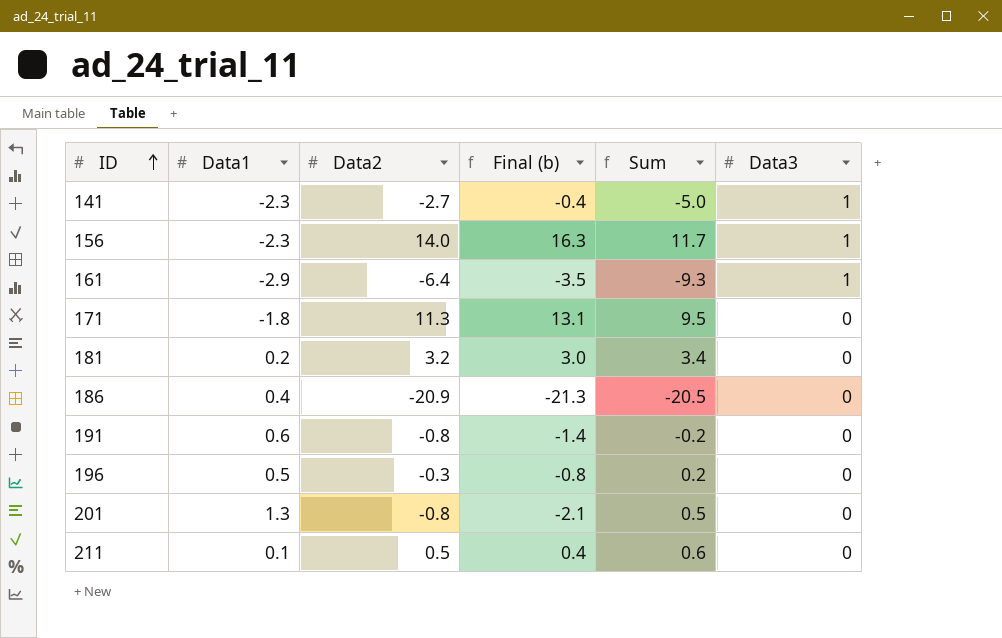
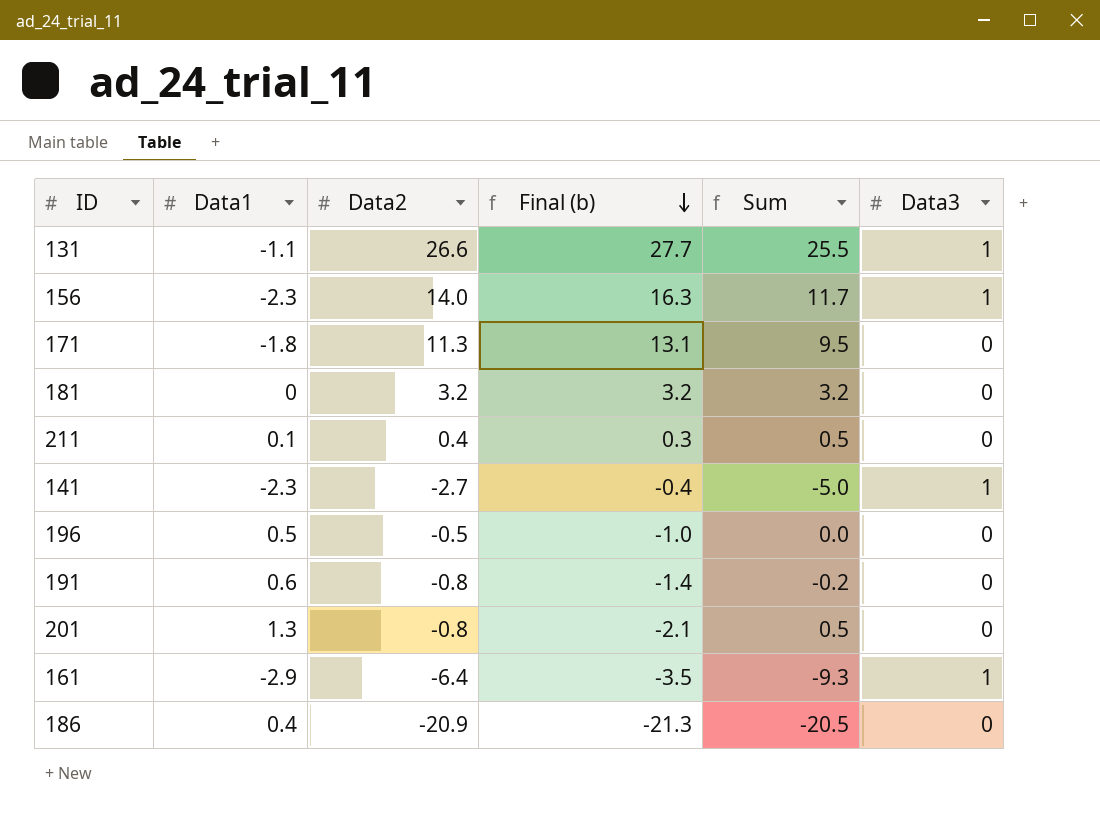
row order: ID ascending -> Final (b) descending
row 131: none -> -1.1 | 26.6 | 27.7 | 25.5 | 1
181 | Data1: 0.2 -> 0
181 | Final (b): 3.0 -> 3.2
181 | Sum: 3.4 -> 3.2
211 | Data2: 0.5 -> 0.4
211 | Final (b): 0.4 -> 0.3
211 | Sum: 0.6 -> 0.5
196 | Data2: -0.3 -> -0.5
196 | Final (b): -0.8 -> -1.0
196 | Sum: 0.2 -> 0.0

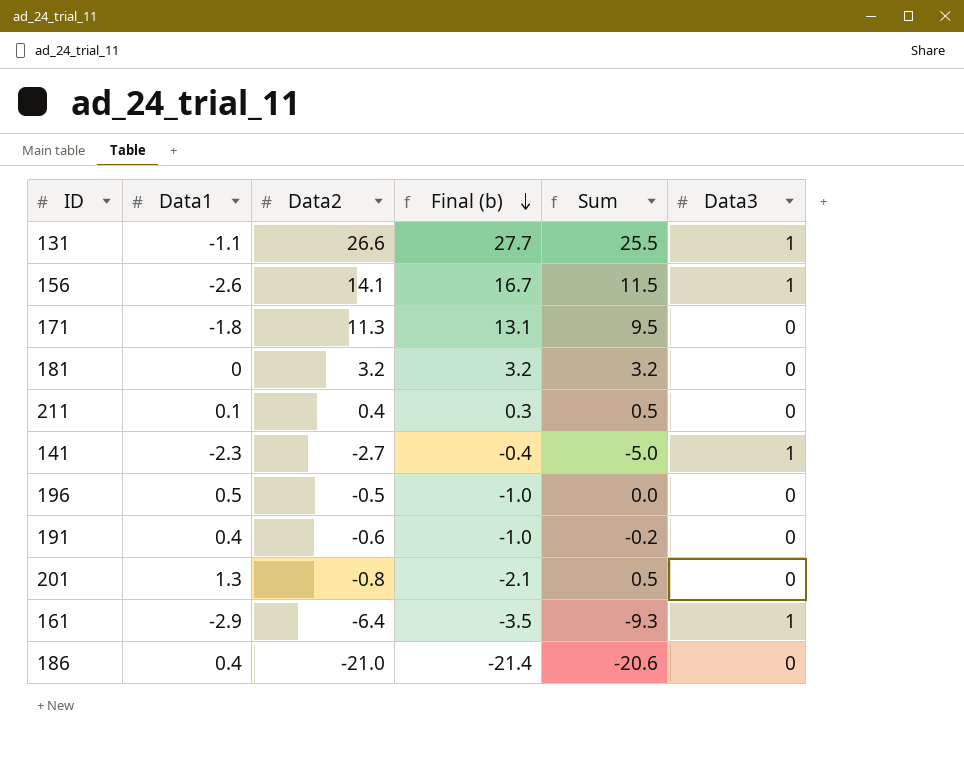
156 | Data1: -2.3 -> -2.6
156 | Data2: 14.0 -> 14.1
156 | Final (b): 16.3 -> 16.7
156 | Sum: 11.7 -> 11.5
191 | Data1: 0.6 -> 0.4
191 | Data2: -0.8 -> -0.6
191 | Final (b): -1.4 -> -1.0
186 | Data2: -20.9 -> -21.0
186 | Final (b): -21.3 -> -21.4
186 | Sum: -20.5 -> -20.6

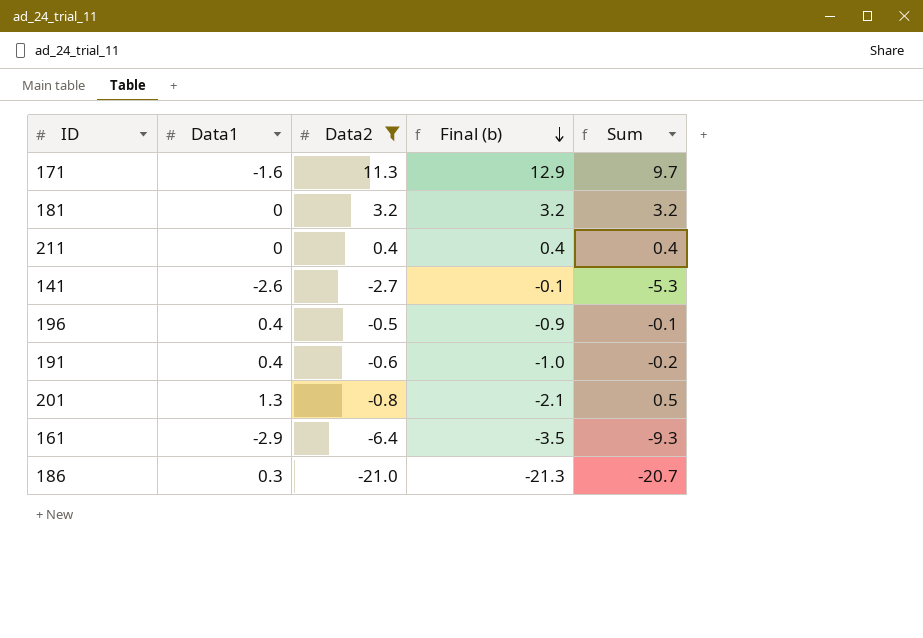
filter: none -> Data2 <= 11.3
column Data3 | position: 6 -> none
171 | Data1: -1.8 -> -1.6
171 | Final (b): 13.1 -> 12.9
171 | Sum: 9.5 -> 9.7
211 | Data1: 0.1 -> 0
211 | Final (b): 0.3 -> 0.4
211 | Sum: 0.5 -> 0.4
141 | Data1: -2.3 -> -2.6
141 | Final (b): -0.4 -> -0.1
141 | Sum: -5.0 -> -5.3
196 | Data1: 0.5 -> 0.4
196 | Final (b): -1.0 -> -0.9
196 | Sum: 0.0 -> -0.1
186 | Data1: 0.4 -> 0.3
186 | Final (b): -21.4 -> -21.3
186 | Sum: -20.6 -> -20.7

